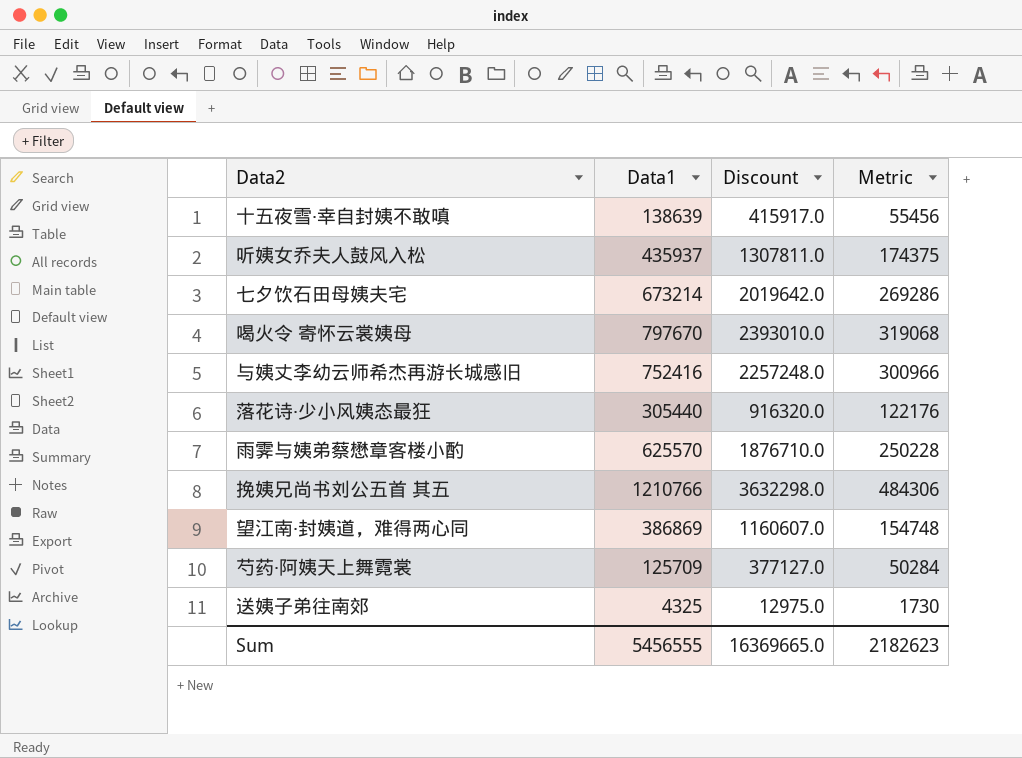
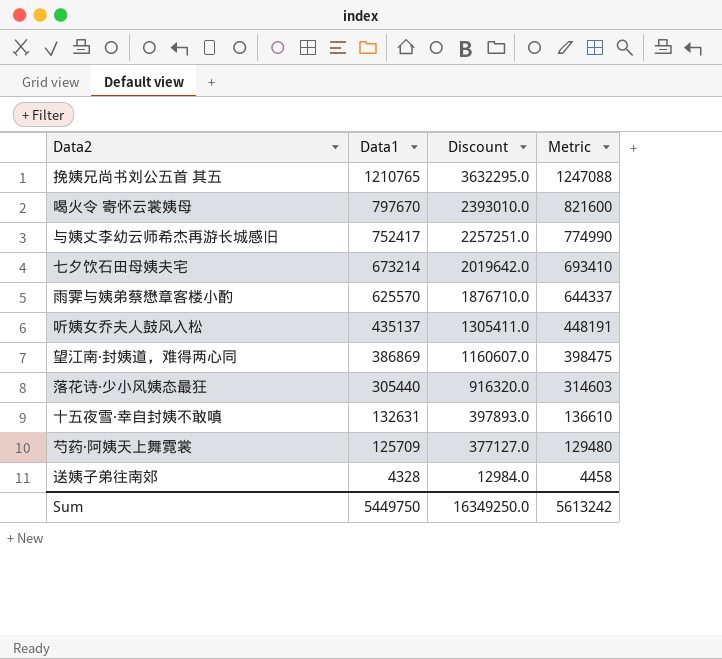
row order: none -> Data1 descending
column Metric | formula: [Data1] * 0.4 -> [Data1] * 1.03
挽姨兄尚书刘公五首 其五 | Data1: 1210766 -> 1210765
挽姨兄尚书刘公五首 其五 | Discount: 3632298.0 -> 3632295.0
与姨丈李幼云师希杰再游长城感旧 | Data1: 752416 -> 752417
与姨丈李幼云师希杰再游长城感旧 | Discount: 2257248.0 -> 2257251.0
听姨女乔夫人鼓风入松 | Data1: 435937 -> 435137
听姨女乔夫人鼓风入松 | Discount: 1307811.0 -> 1305411.0
十五夜雪·幸自封姨不敢嗔 | Data1: 138639 -> 132631
十五夜雪·幸自封姨不敢嗔 | Discount: 415917.0 -> 397893.0
送姨子弟往南郊 | Data1: 4325 -> 4328
送姨子弟往南郊 | Discount: 12975.0 -> 12984.0
Sum | Data1: 5456555 -> 5449750
Sum | Discount: 16369665.0 -> 16349250.0
Sum | Metric: 2182623 -> 5613242

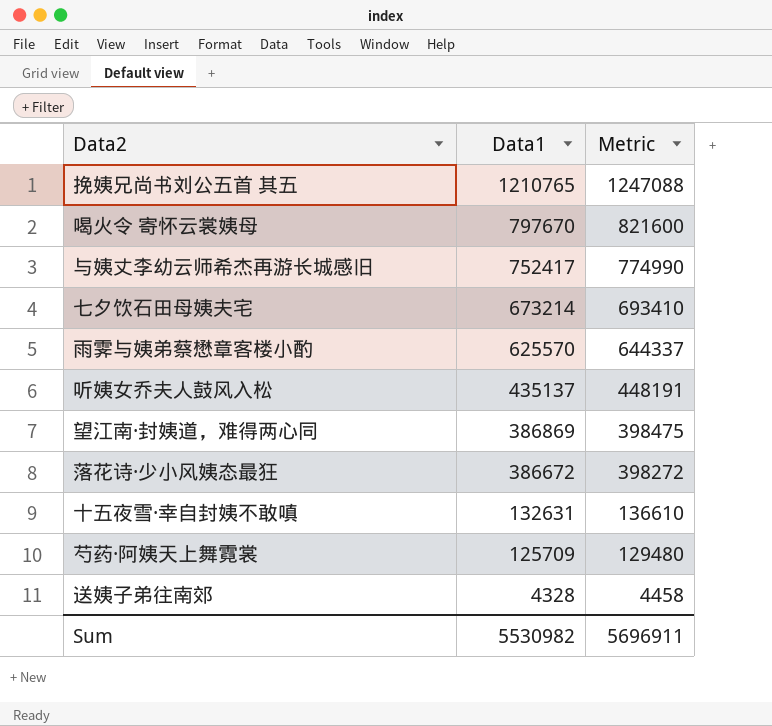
column Discount | formula: [Data1] * 3 -> none
落花诗·少小风姨态最狂 | Data1: 305440 -> 386672
落花诗·少小风姨态最狂 | Metric: 314603 -> 398272
Sum | Data1: 5449750 -> 5530982
Sum | Metric: 5613242 -> 5696911

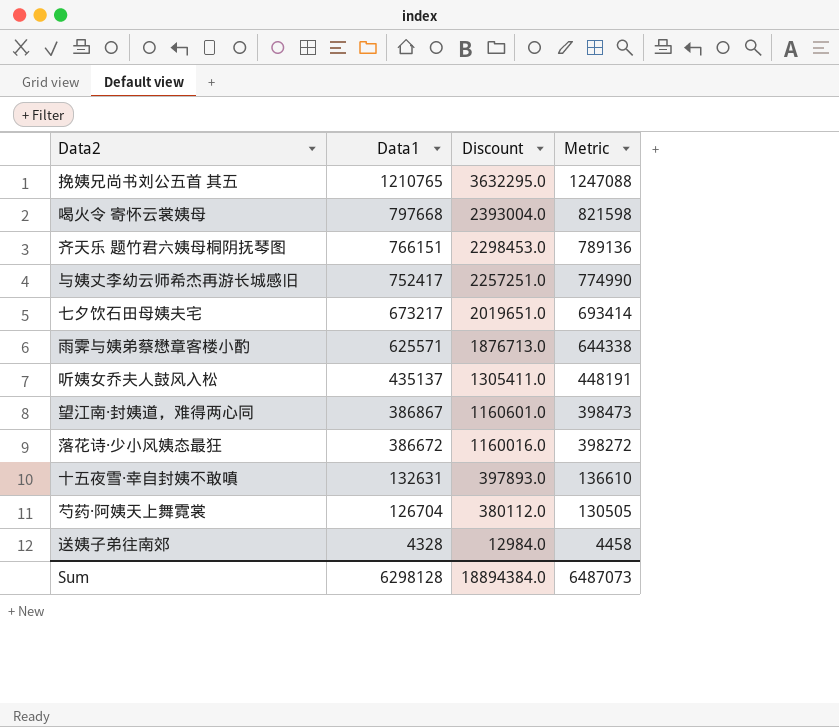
column Discount | formula: none -> [Data1] * 3
喝火令 寄怀云裳姨母 | Data1: 797670 -> 797668
喝火令 寄怀云裳姨母 | Metric: 821600 -> 821598
row 齐天乐 题竹君六姨母桐阴抚琴图: none -> 766151 | 2298453.0 | 789136
七夕饮石田母姨夫宅 | Data1: 673214 -> 673217
七夕饮石田母姨夫宅 | Metric: 693410 -> 693414
雨霁与姨弟蔡懋章客楼小酌 | Data1: 625570 -> 625571
雨霁与姨弟蔡懋章客楼小酌 | Metric: 644337 -> 644338
望江南·封姨道，难得两心同 | Data1: 386869 -> 386867
望江南·封姨道，难得两心同 | Metric: 398475 -> 398473
芍药·阿姨天上舞霓裳 | Data1: 125709 -> 126704
芍药·阿姨天上舞霓裳 | Metric: 129480 -> 130505
Sum | Data1: 5530982 -> 6298128
Sum | Metric: 5696911 -> 6487073

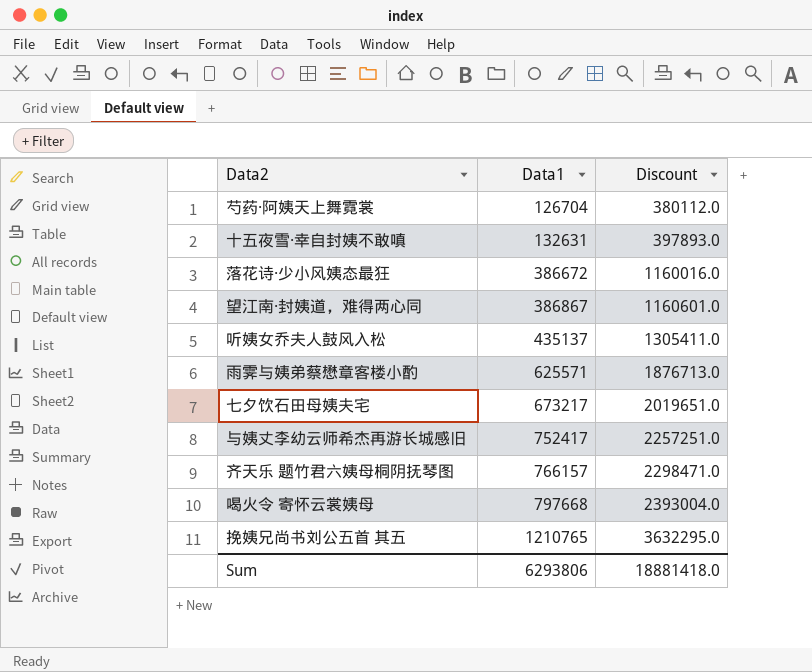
row order: Data1 descending -> Data1 ascending
column Metric | formula: [Data1] * 1.03 -> none
row 送姨子弟往南郊: 4328 | 12984.0 | 4458 -> none
齐天乐 题竹君六姨母桐阴抚琴图 | Data1: 766151 -> 766157
齐天乐 题竹君六姨母桐阴抚琴图 | Discount: 2298453.0 -> 2298471.0
Sum | Data1: 6298128 -> 6293806
Sum | Discount: 18894384.0 -> 18881418.0

